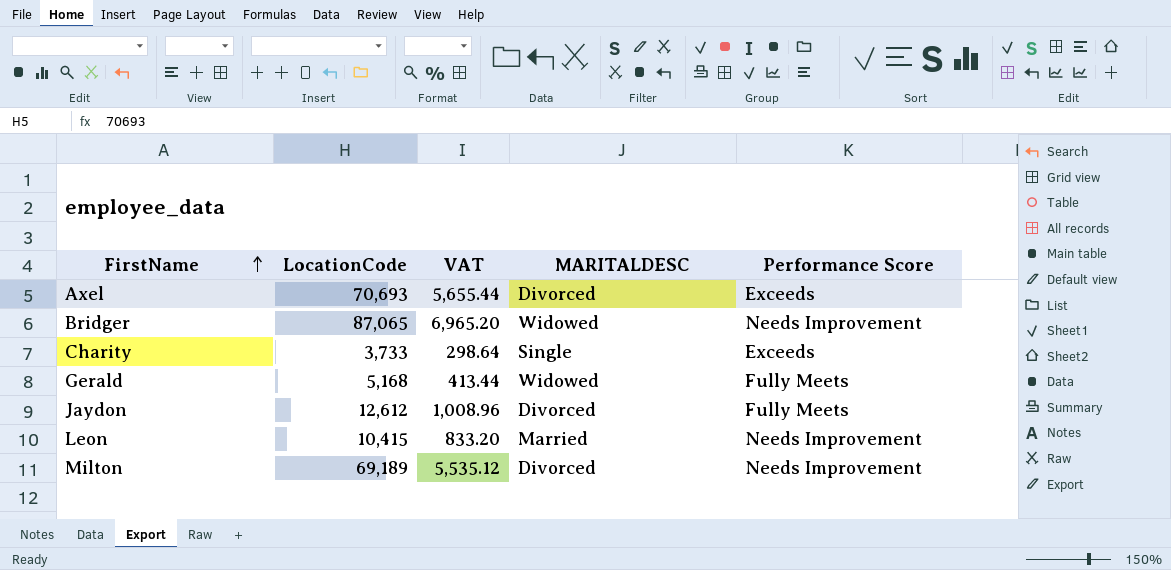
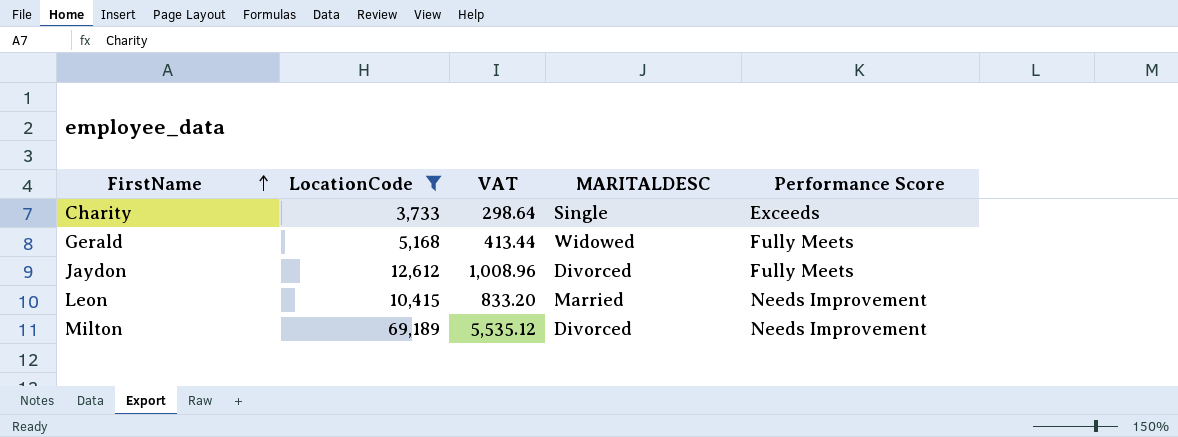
filter: none -> LocationCode <= 69,189

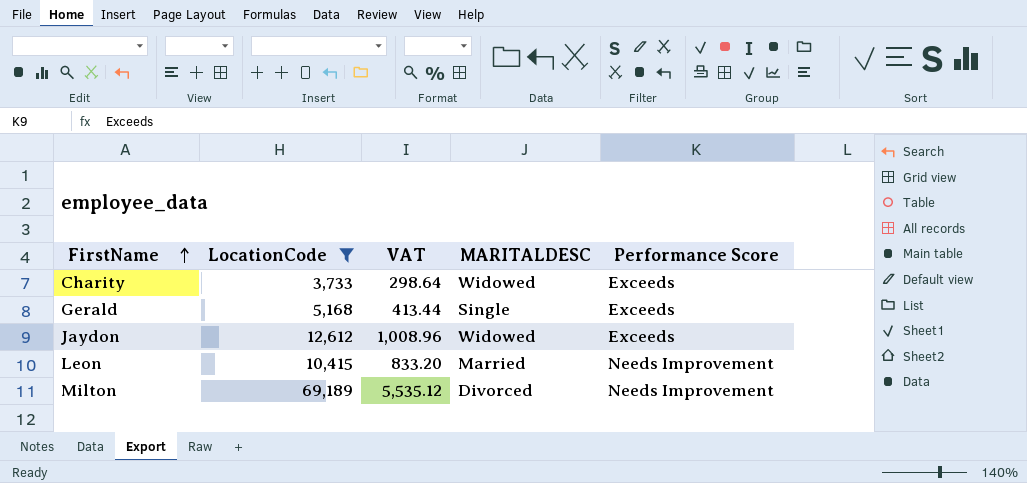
Charity | MARITALDESC: Single -> Widowed
Gerald | MARITALDESC: Widowed -> Single
Gerald | Performance Score: Fully Meets -> Exceeds
Jaydon | MARITALDESC: Divorced -> Widowed
Jaydon | Performance Score: Fully Meets -> Exceeds

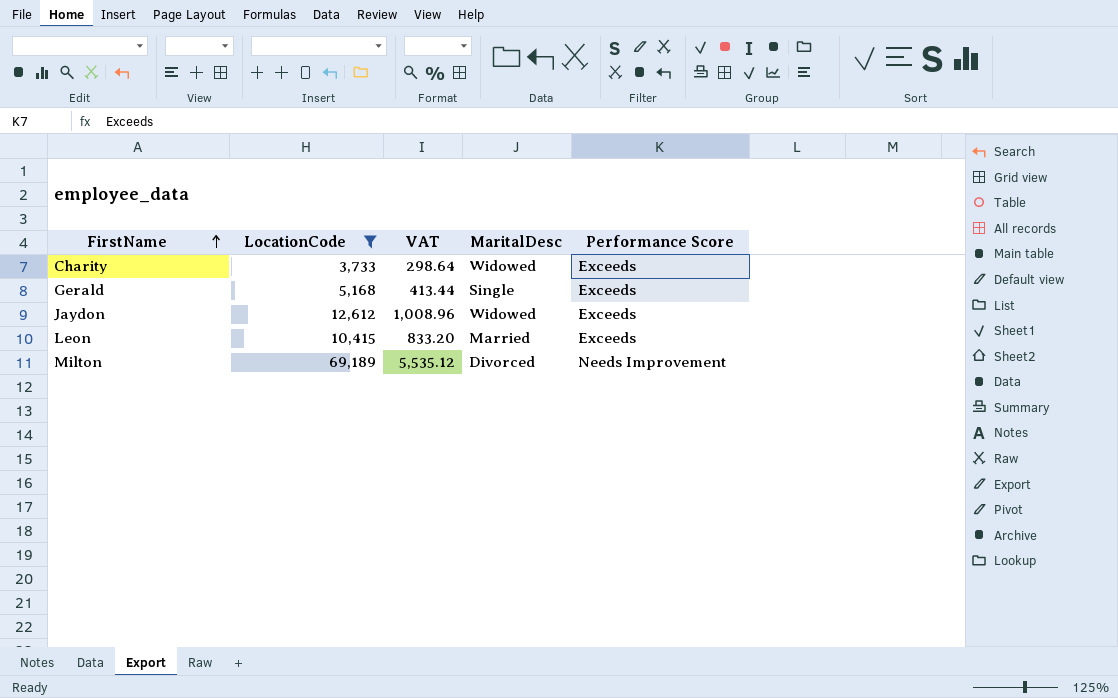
column name: MARITALDESC -> MaritalDesc
Leon | Performance Score: Needs Improvement -> Exceeds

